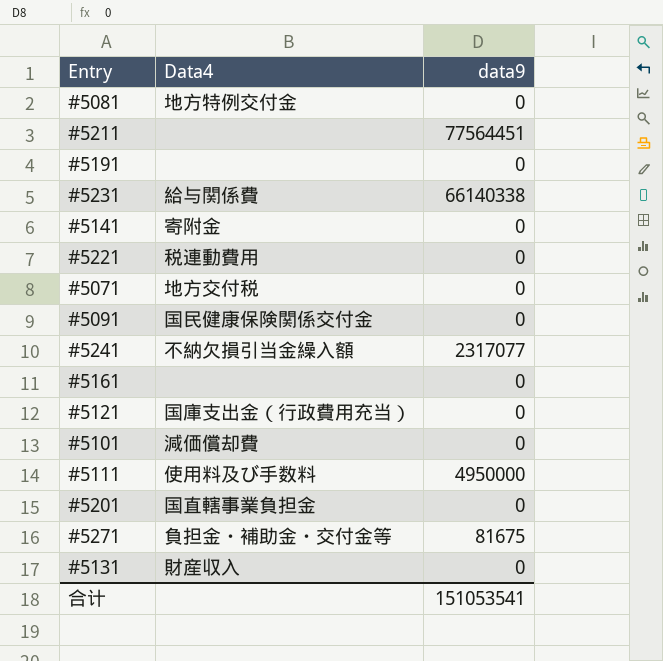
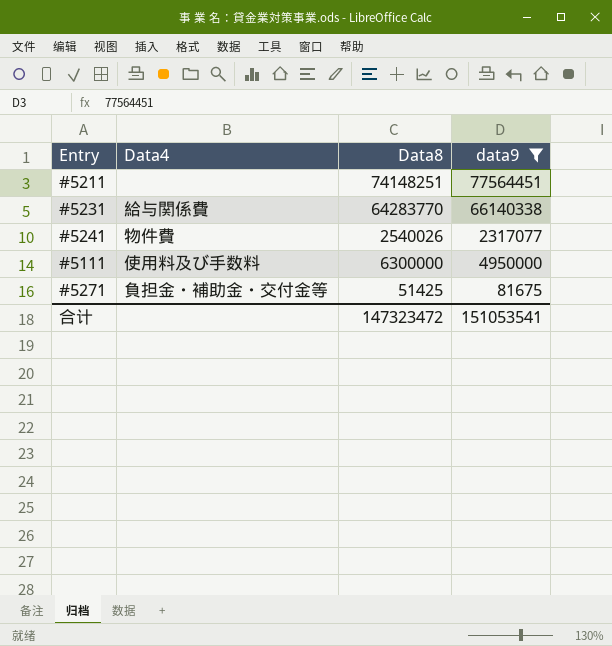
filter: none -> data9 != 0
column Data8 | position: none -> 3
#5241 | Data4: 不納欠損引当金繰入額 -> 物件費

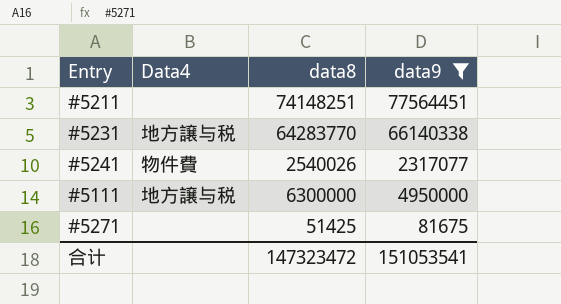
column name: Data8 -> data8
#5231 | Data4: 給与関係費 -> 地方譲与税
#5111 | Data4: 使用料及び手数料 -> 地方譲与税
#5271 | Data4: 負担金・補助金・交付金等 -> none

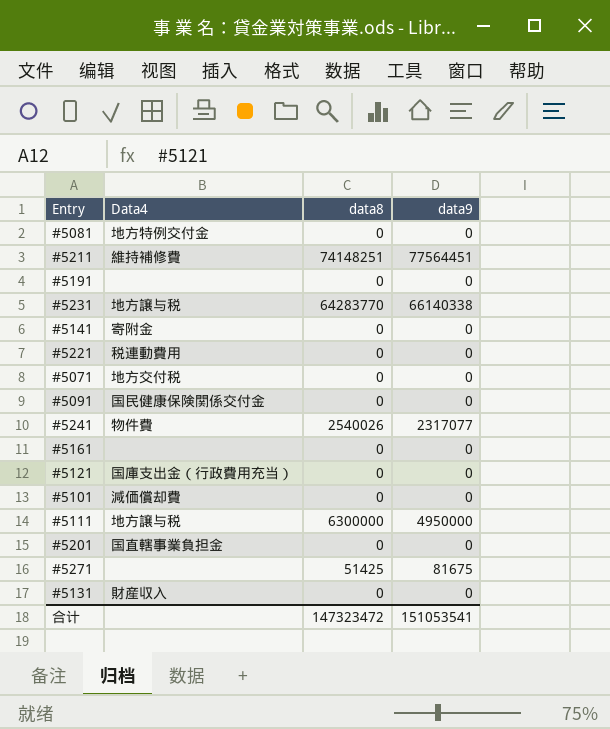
filter: data9 != 0 -> none
#5211 | Data4: none -> 維持補修費

